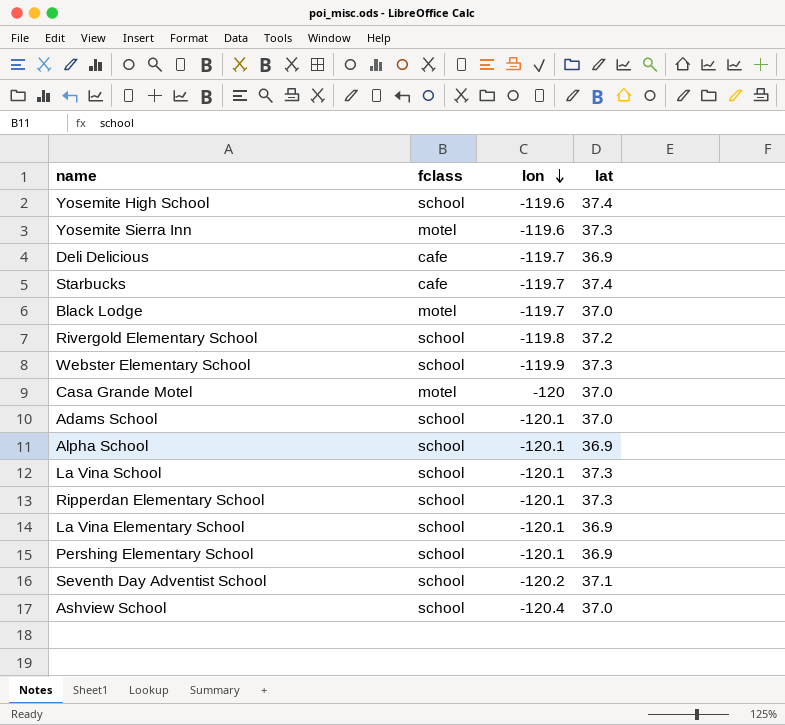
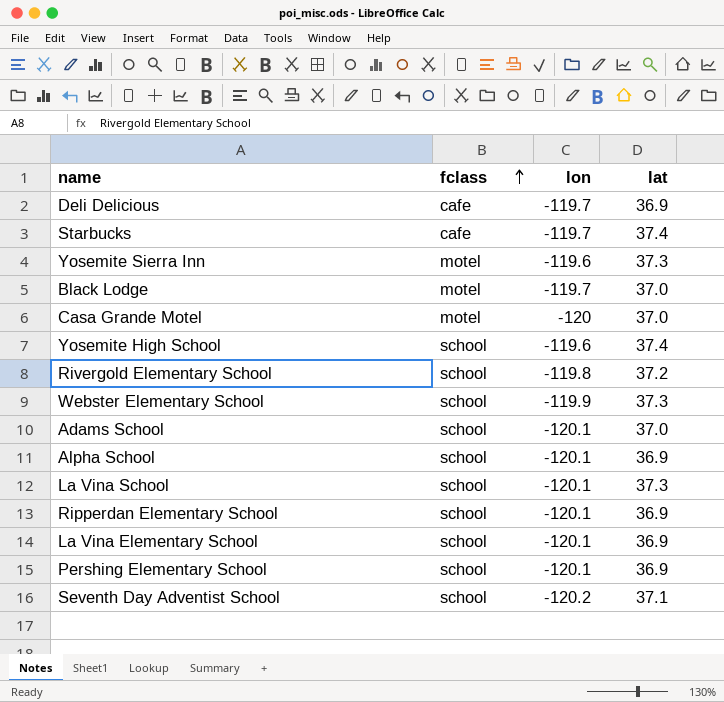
row order: lon descending -> fclass ascending
row Ashview School: school | -120.4 | 37.0 -> none
Ripperdan Elementary School | lat: 37.3 -> 36.9

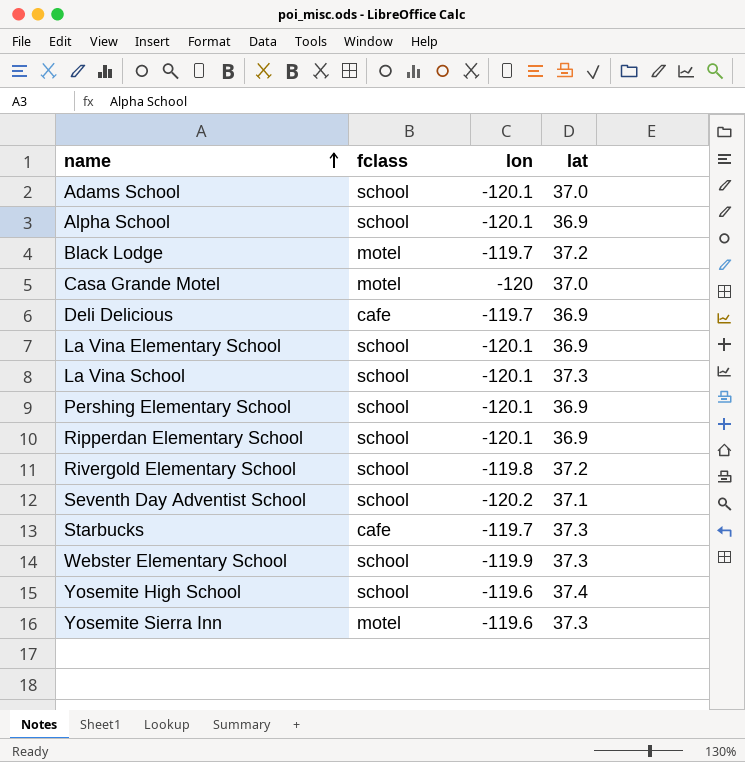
row order: fclass ascending -> name ascending
Black Lodge | lat: 37.0 -> 37.2
Starbucks | lat: 37.4 -> 37.3

